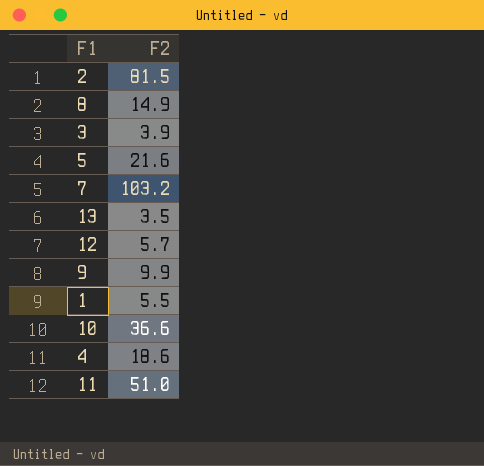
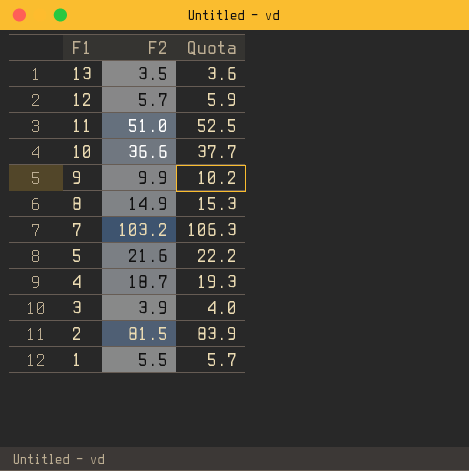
row order: none -> F1 descending
column Quota | formula: none -> [F2] * 1.03
4 | F2: 18.6 -> 18.7

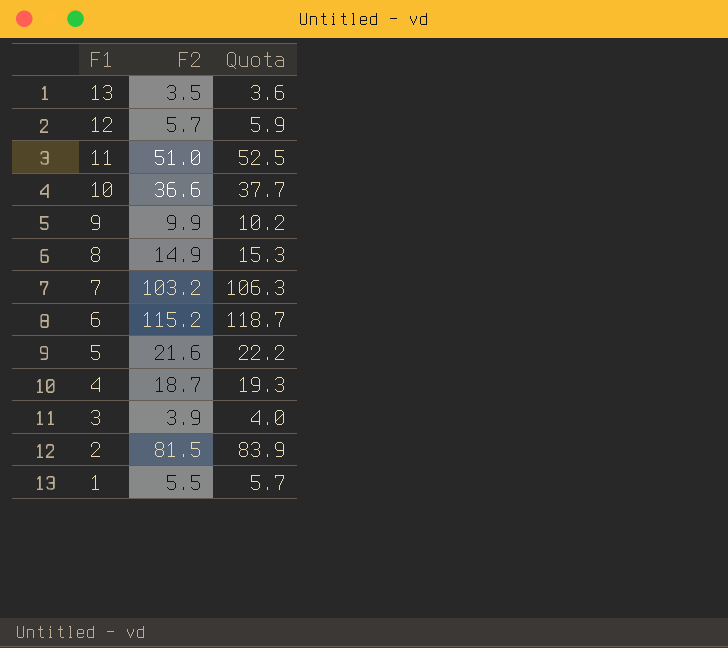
row 6: none -> 115.2 | 118.7

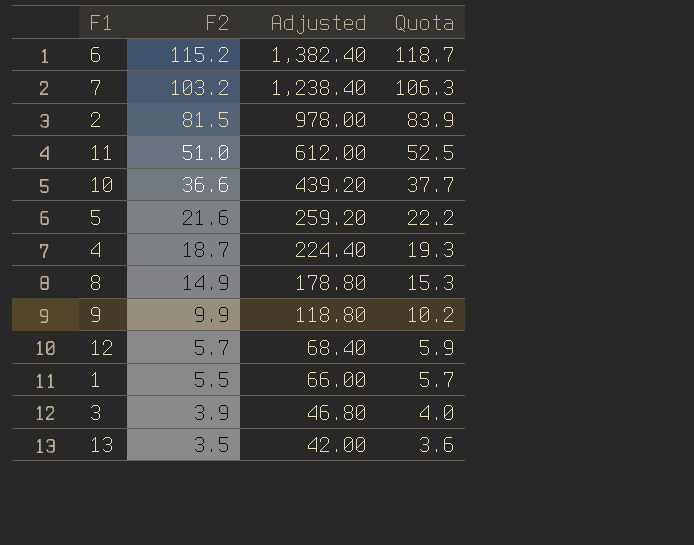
row order: F1 descending -> F2 descending
column Adjusted | formula: none -> [F2] * 12

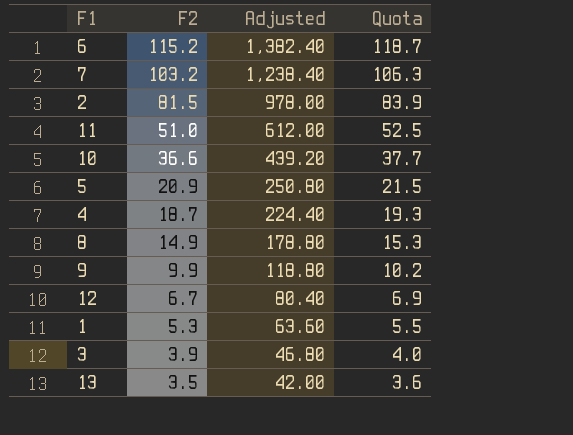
5 | F2: 21.6 -> 20.9
5 | Adjusted: 259.20 -> 250.80
5 | Quota: 22.2 -> 21.5
12 | F2: 5.7 -> 6.7
12 | Adjusted: 68.40 -> 80.40
12 | Quota: 5.9 -> 6.9
1 | F2: 5.5 -> 5.3
1 | Adjusted: 66.00 -> 63.60
1 | Quota: 5.7 -> 5.5

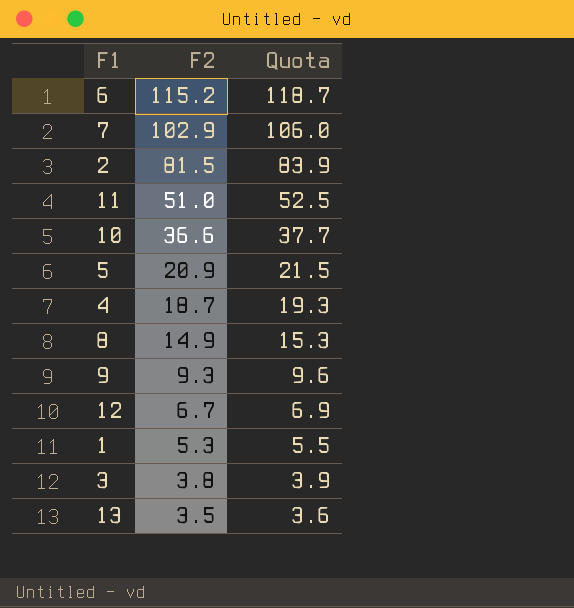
column Adjusted | formula: [F2] * 12 -> none
7 | F2: 103.2 -> 102.9
7 | Quota: 106.3 -> 106.0
9 | F2: 9.9 -> 9.3
9 | Quota: 10.2 -> 9.6
3 | F2: 3.9 -> 3.8
3 | Quota: 4.0 -> 3.9

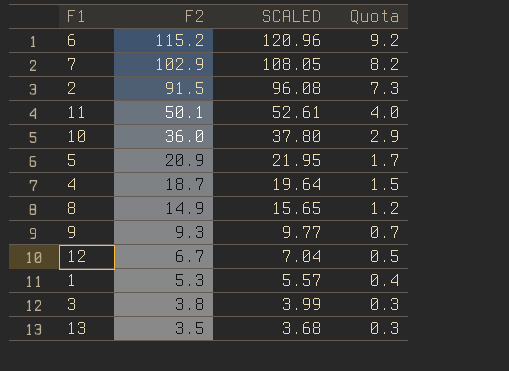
column SCALED | formula: none -> [F2] * 1.05
column Quota | formula: [F2] * 1.03 -> [F2] * 0.08
2 | F2: 81.5 -> 91.5
11 | F2: 51.0 -> 50.1
10 | F2: 36.6 -> 36.0

